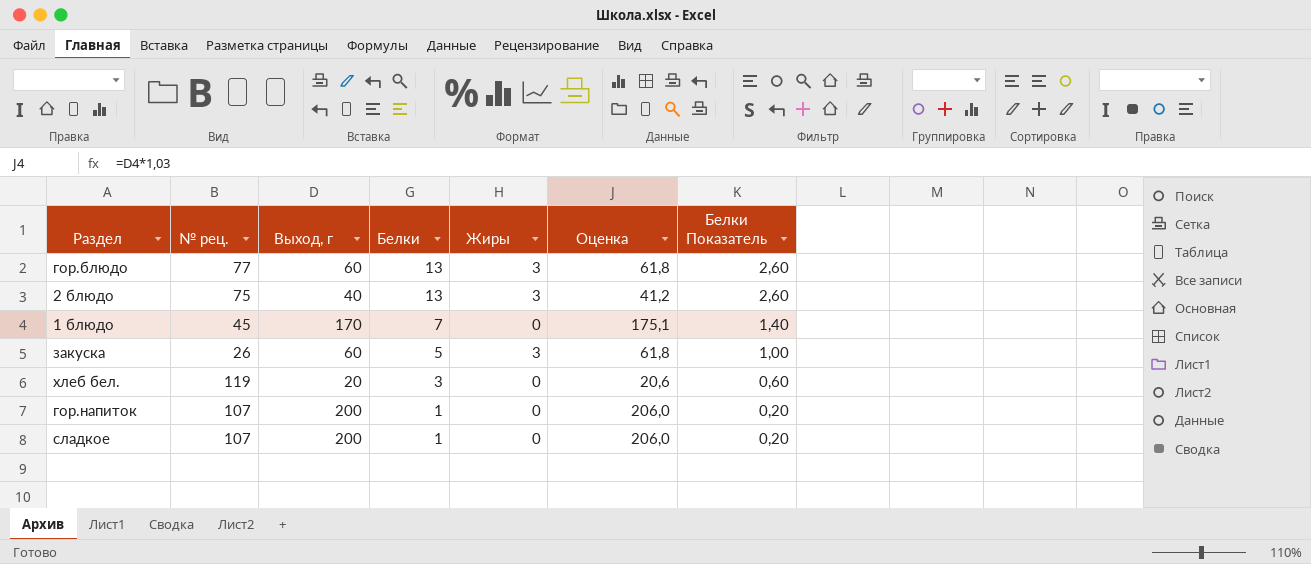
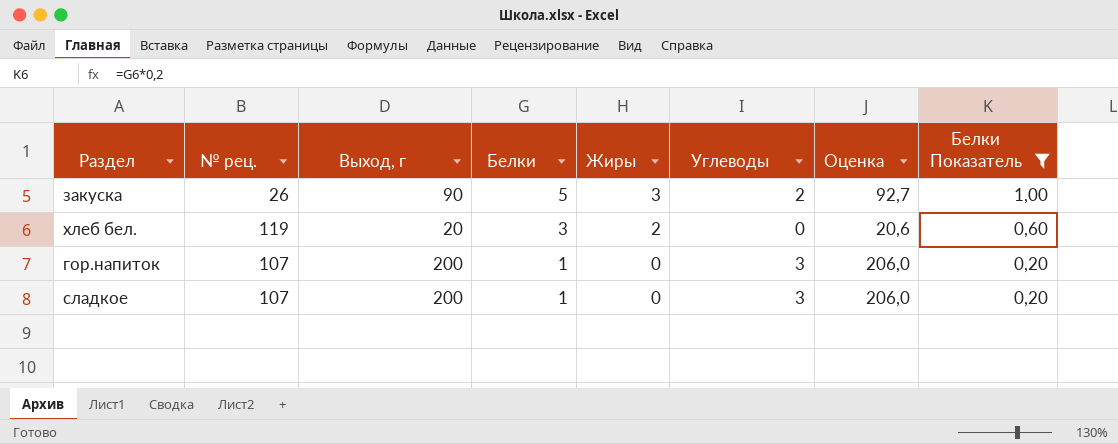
filter: none -> Белки Показатель <= 1,00
column Углеводы | position: none -> 6
закуска | Выход, г: 60 -> 90
закуска | Оценка: 61,8 -> 92,7
хлеб бел. | Жиры: 0 -> 2

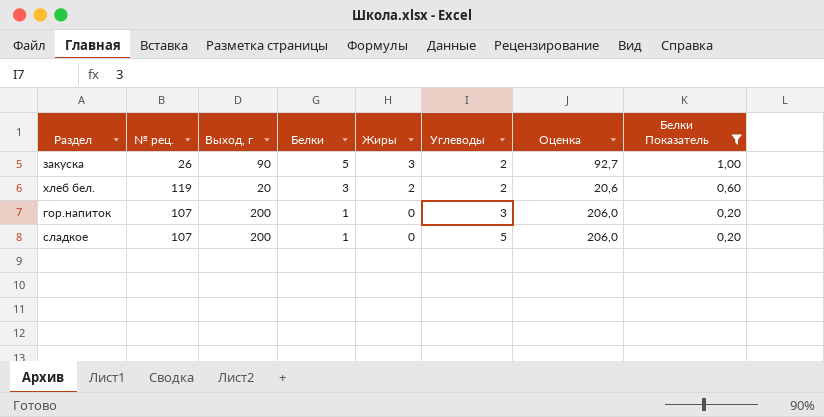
хлеб бел. | Углеводы: 0 -> 2
сладкое | Углеводы: 3 -> 5

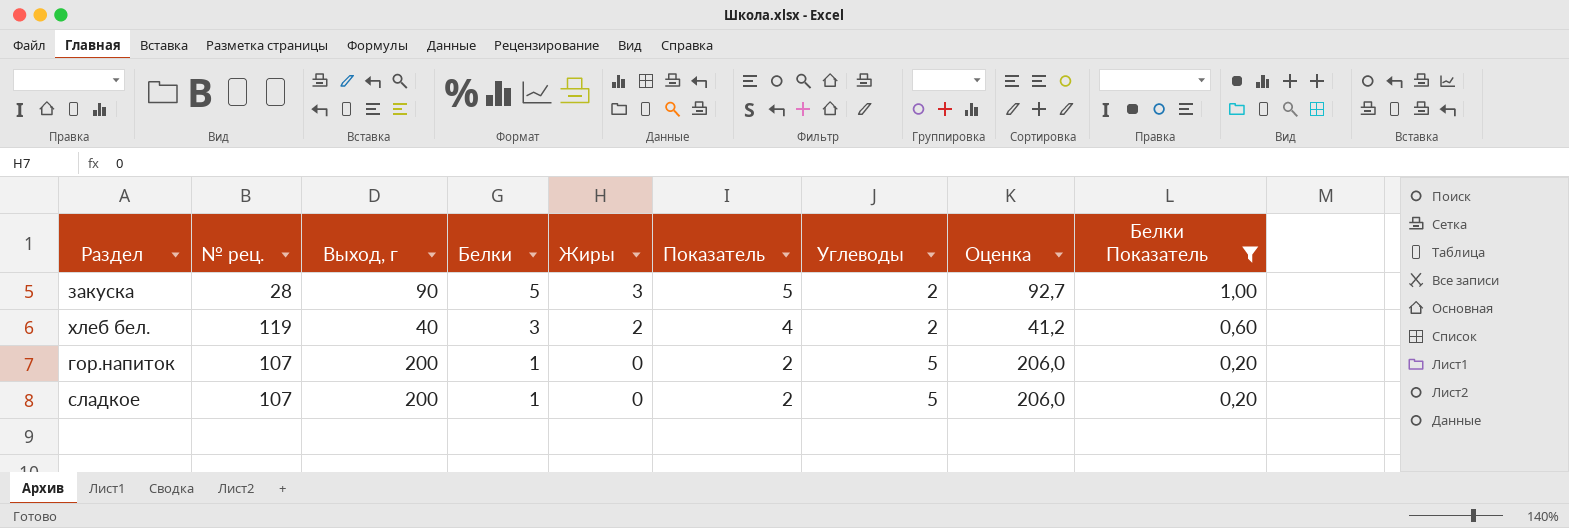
column Показатель | formula: none -> [Жиры] + 2
закуска | № рец.: 26 -> 28
хлеб бел. | Выход, г: 20 -> 40
хлеб бел. | Оценка: 20,6 -> 41,2
гор.напиток | Углеводы: 3 -> 5

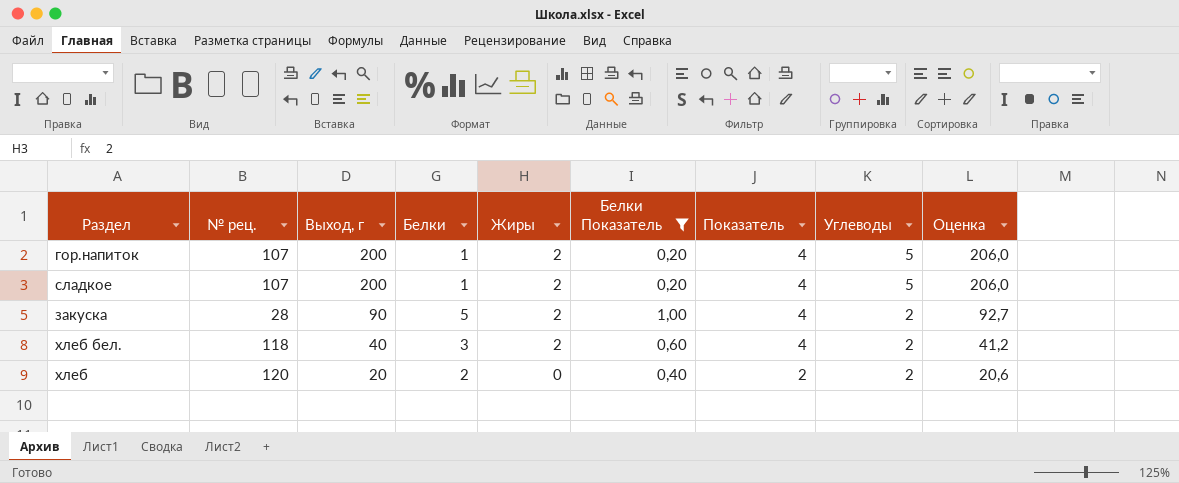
row order: Белки descending -> Выход, г descending
column Белки Показатель | position: 9 -> 6
гор.напиток | Жиры: 0 -> 2
гор.напиток | Показатель: 2 -> 4
сладкое | Жиры: 0 -> 2
сладкое | Показатель: 2 -> 4
закуска | Жиры: 3 -> 2
закуска | Показатель: 5 -> 4
хлеб бел. | № рец.: 119 -> 118
row хлеб: none -> 120 | 20 | 2 | 0 | 0,40 | 2 | 2 | 20,6

